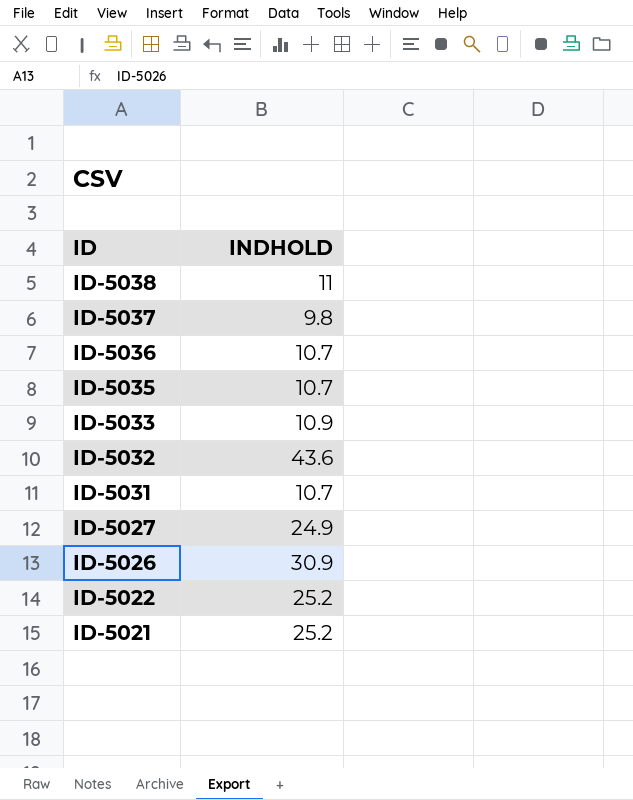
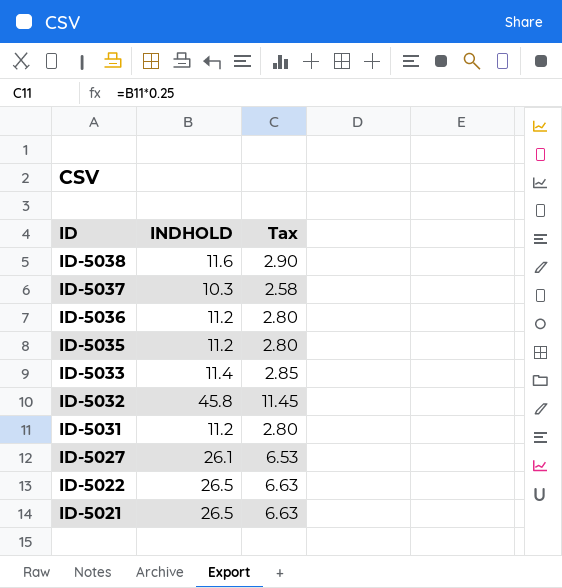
column Tax | formula: none -> [INDHOLD] * 0.25
row ID-5026: 30.9 -> none
ID-5038 | INDHOLD: 11 -> 11.6
ID-5037 | INDHOLD: 9.8 -> 10.3
ID-5036 | INDHOLD: 10.7 -> 11.2
ID-5035 | INDHOLD: 10.7 -> 11.2
ID-5033 | INDHOLD: 10.9 -> 11.4
ID-5032 | INDHOLD: 43.6 -> 45.8
ID-5031 | INDHOLD: 10.7 -> 11.2
ID-5027 | INDHOLD: 24.9 -> 26.1
ID-5022 | INDHOLD: 25.2 -> 26.5
ID-5021 | INDHOLD: 25.2 -> 26.5

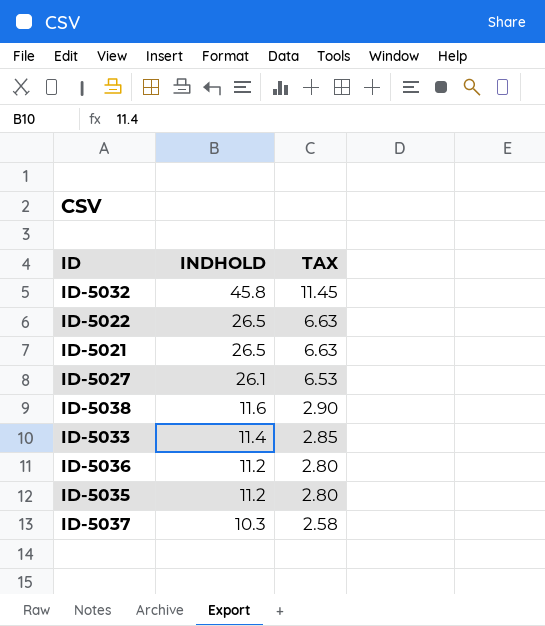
row order: ID descending -> INDHOLD descending
column name: Tax -> TAX
row ID-5031: 11.2 | 2.80 -> none

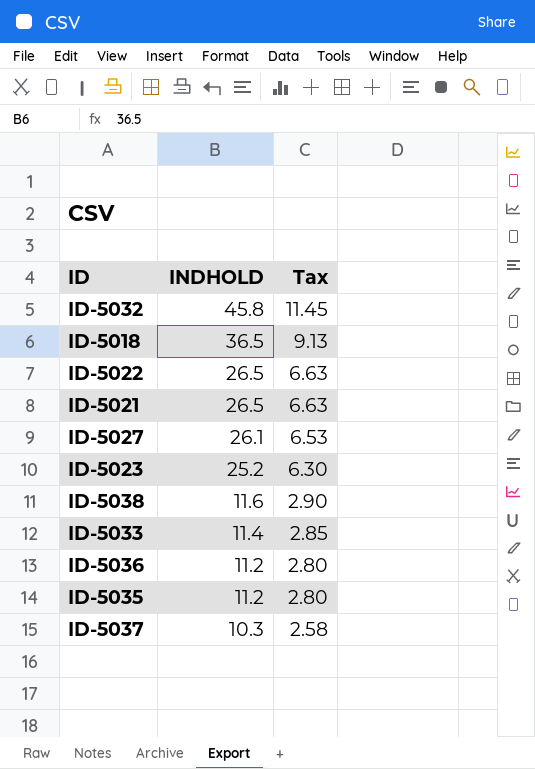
column name: TAX -> Tax
row ID-5018: none -> 36.5 | 9.13
row ID-5023: none -> 25.2 | 6.30

